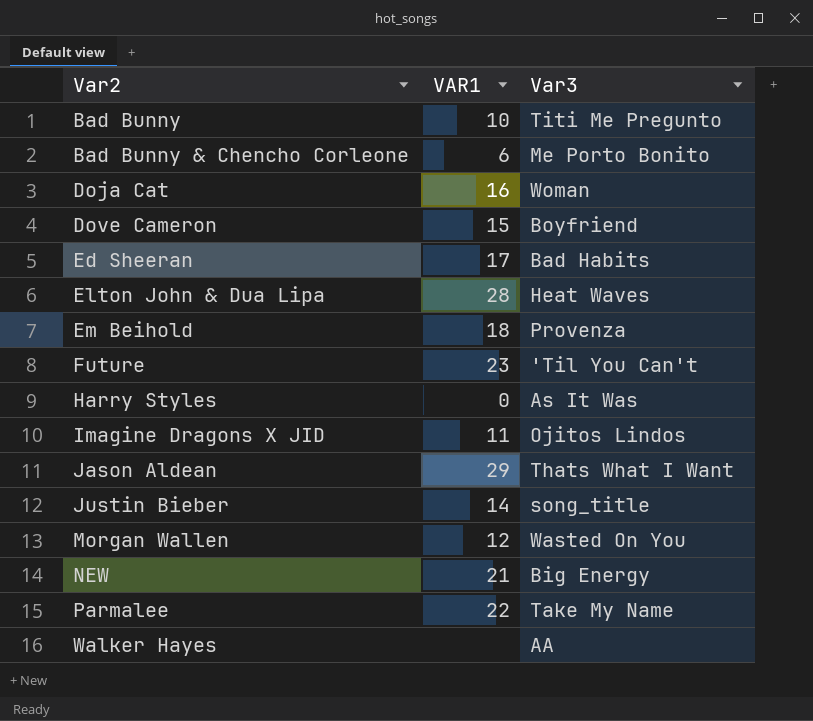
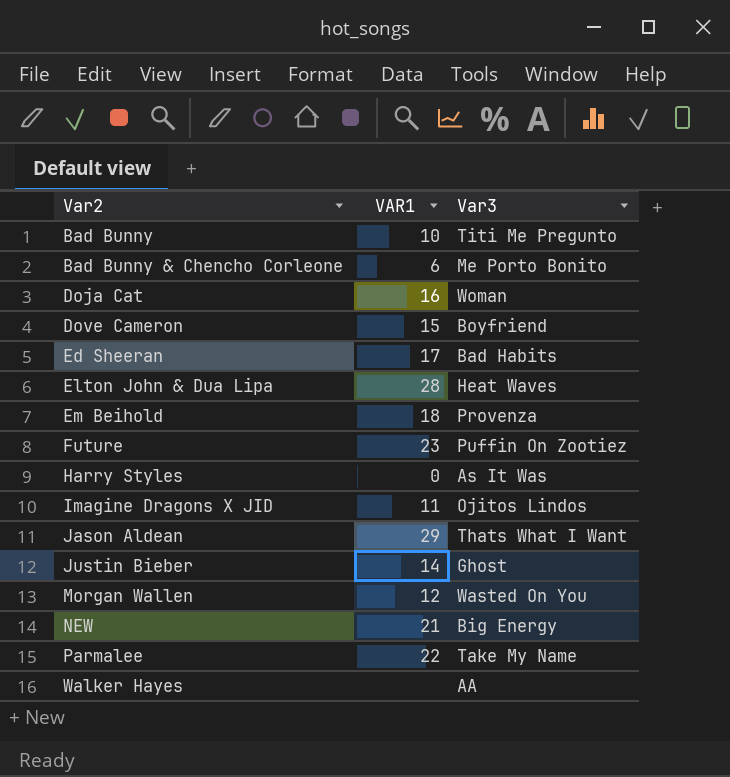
Future | Var3: 'Til You Can't -> Puffin On Zootiez
Justin Bieber | Var3: song_title -> Ghost

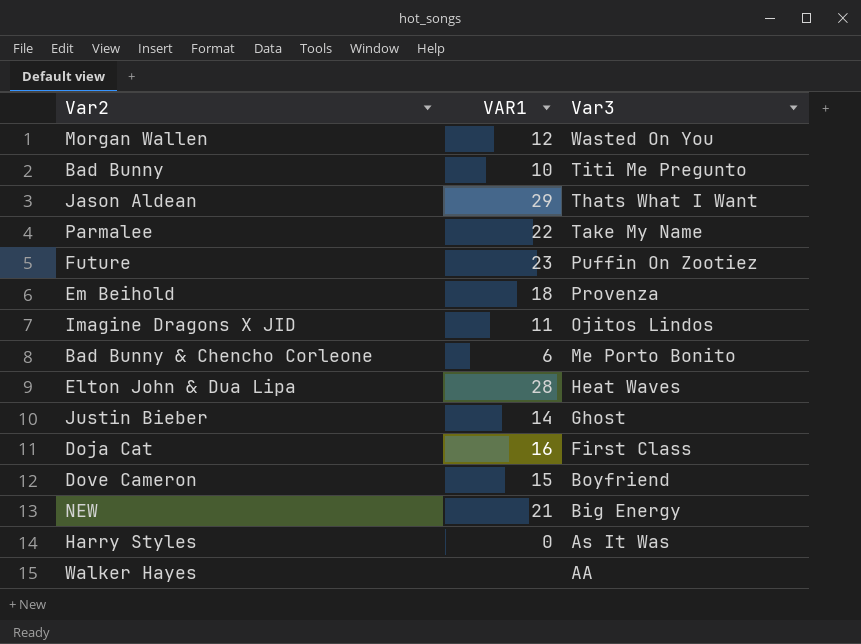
row order: Var2 ascending -> Var3 descending
row Ed Sheeran: 17 | Bad Habits -> none
Doja Cat | Var3: Woman -> First Class

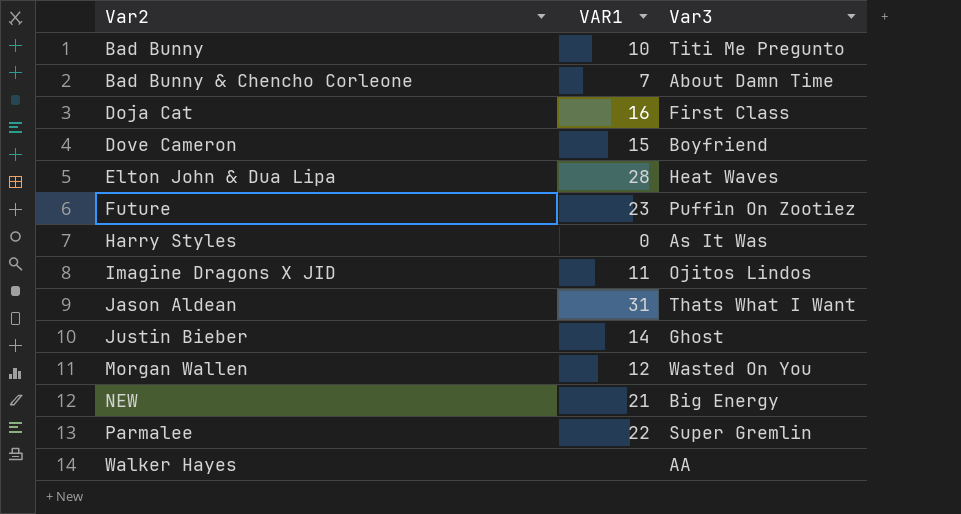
row order: Var3 descending -> Var2 ascending
row Em Beihold: 18 | Provenza -> none
Bad Bunny & Chencho Corleone | VAR1: 6 -> 7
Bad Bunny & Chencho Corleone | Var3: Me Porto Bonito -> About Damn Time
Jason Aldean | VAR1: 29 -> 31
Parmalee | Var3: Take My Name -> Super Gremlin

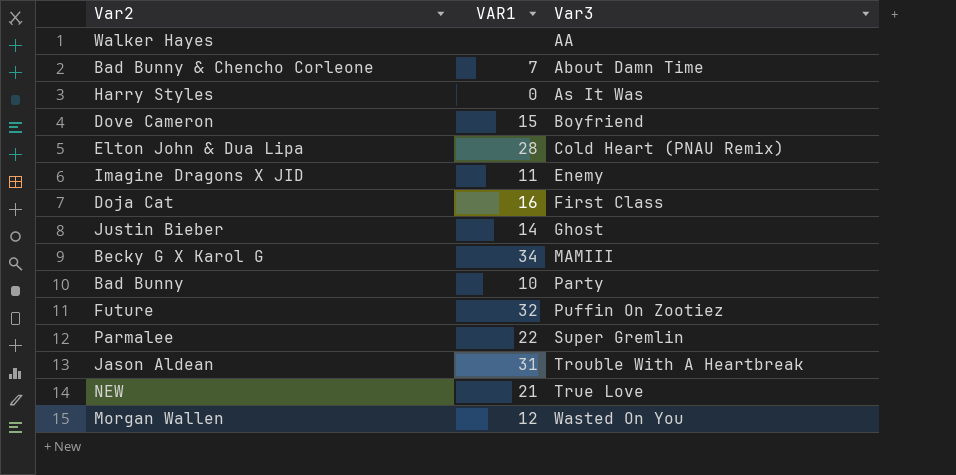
row order: Var2 ascending -> Var3 ascending
Elton John & Dua Lipa | Var3: Heat Waves -> Cold Heart (PNAU Remix)
Imagine Dragons X JID | Var3: Ojitos Lindos -> Enemy
row Becky G X Karol G: none -> 34 | MAMIII
Bad Bunny | Var3: Titi Me Pregunto -> Party
Future | VAR1: 23 -> 32
Jason Aldean | Var3: Thats What I Want -> Trouble With A Heartbreak
NEW | Var3: Big Energy -> True Love

